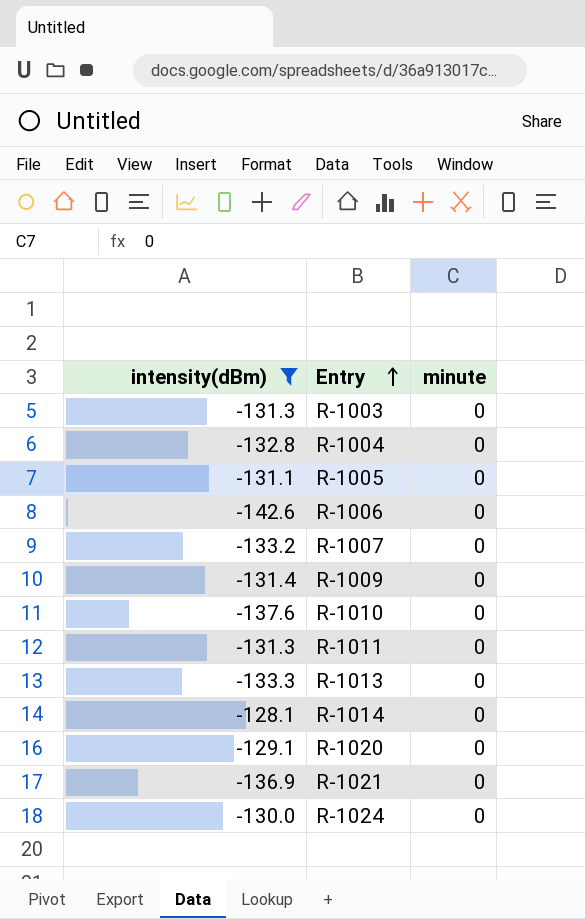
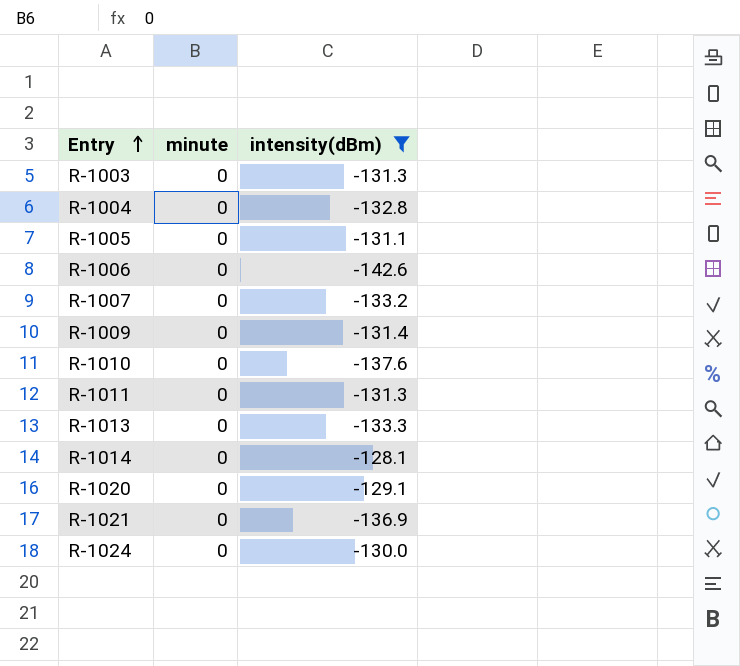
column intensity(dBm) | position: 1 -> 3

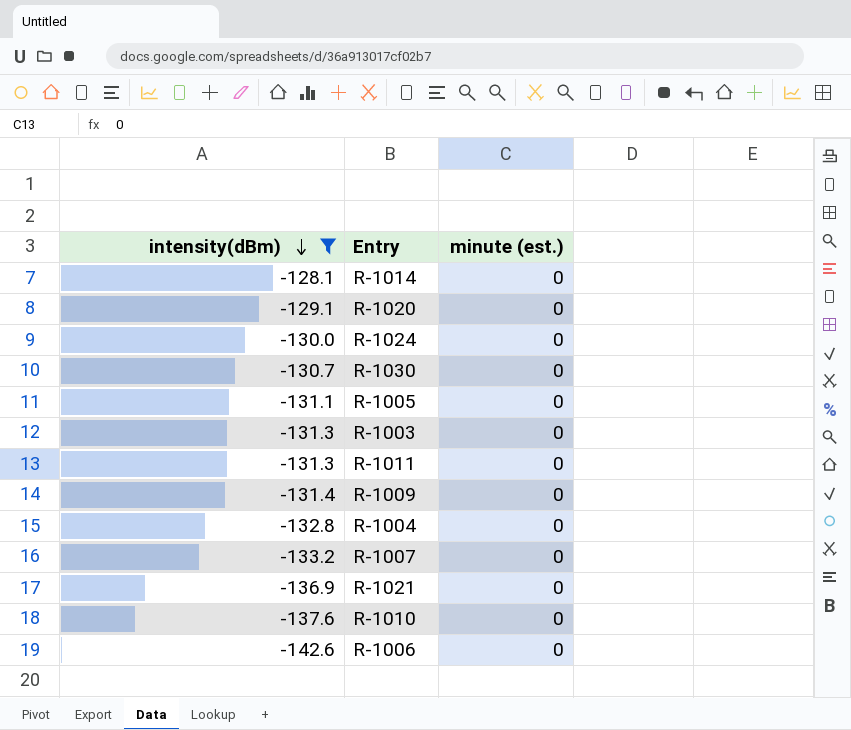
row order: Entry ascending -> intensity(dBm) descending
column intensity(dBm) | position: 3 -> 1
column name: minute -> minute (est.)
row R-1013: 0 | -133.3 -> none
row R-1030: none -> -130.7 | 0

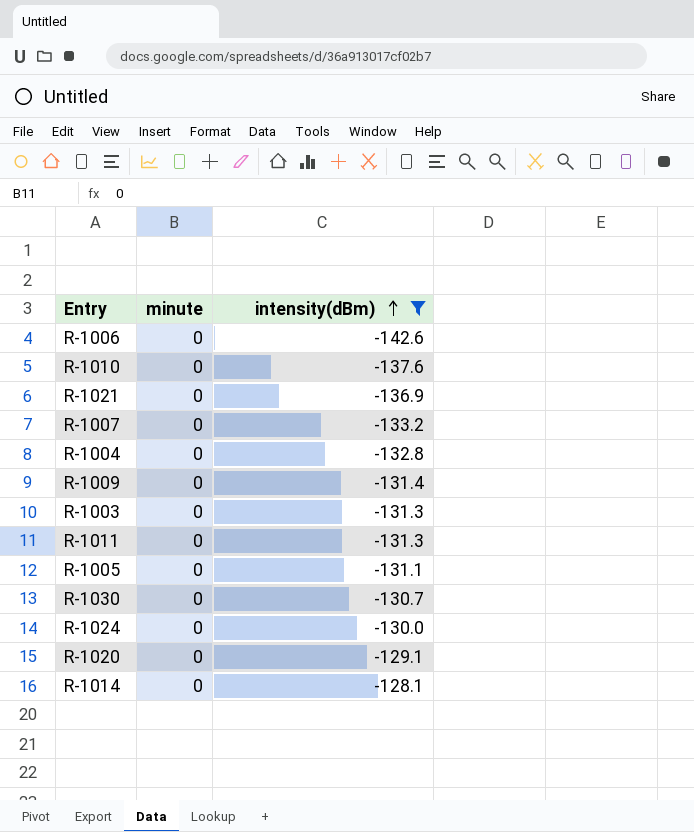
row order: intensity(dBm) descending -> intensity(dBm) ascending
column name: minute (est.) -> minute
column intensity(dBm) | position: 1 -> 3

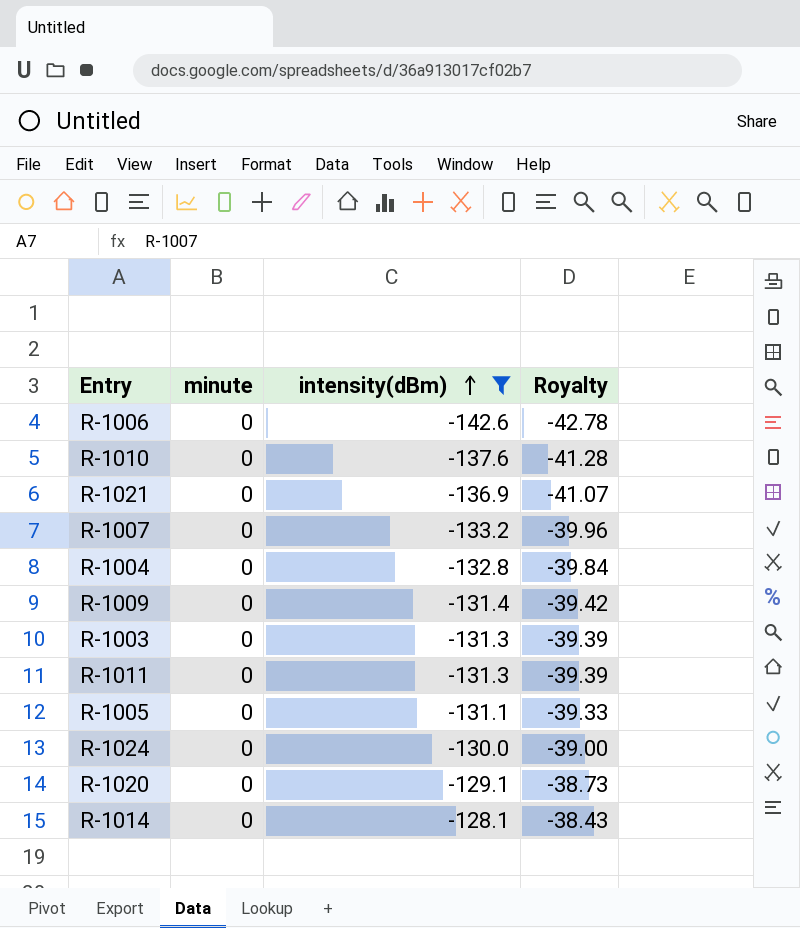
column Royalty | formula: none -> [intensity(dBm)] * 0.3
row R-1030: 0 | -130.7 -> none

